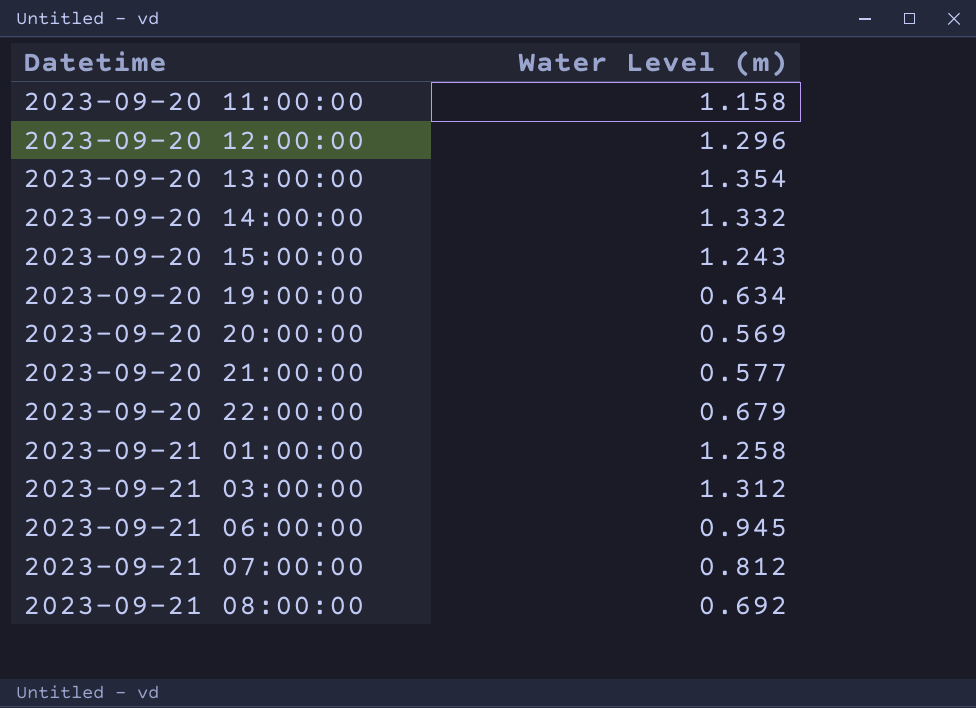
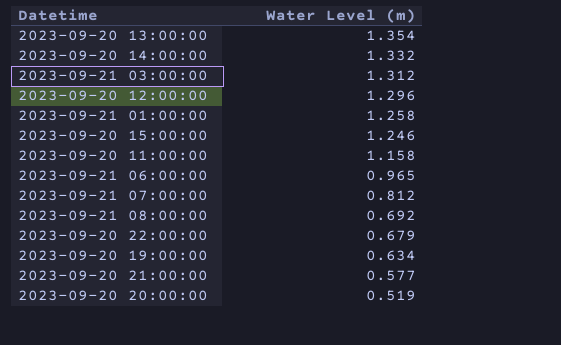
row order: Datetime ascending -> Water Level (m) descending
2023-09-20 15:00:00 | Water Level (m): 1.243 -> 1.246
2023-09-21 06:00:00 | Water Level (m): 0.945 -> 0.965
2023-09-20 20:00:00 | Water Level (m): 0.569 -> 0.519

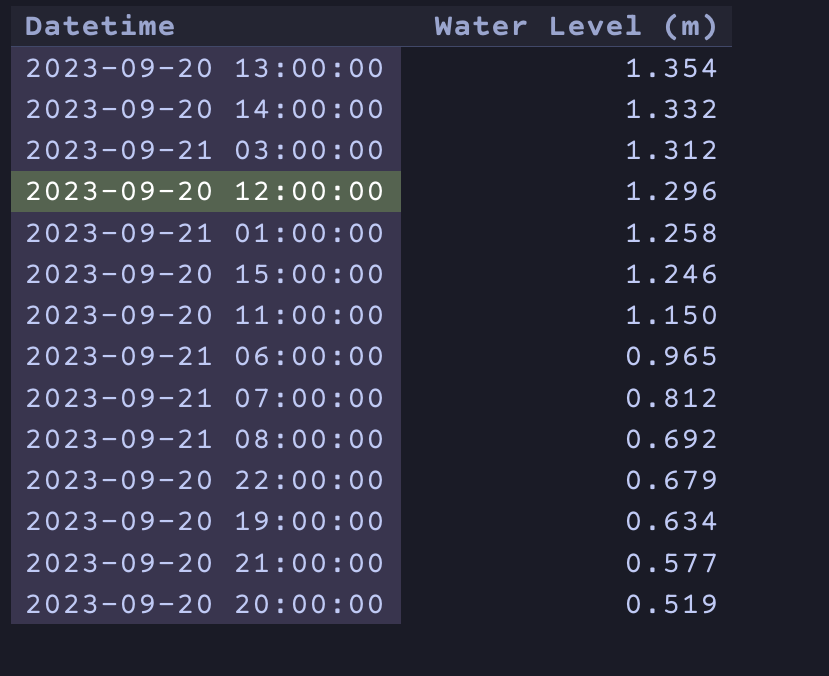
2023-09-20 11:00:00 | Water Level (m): 1.158 -> 1.150

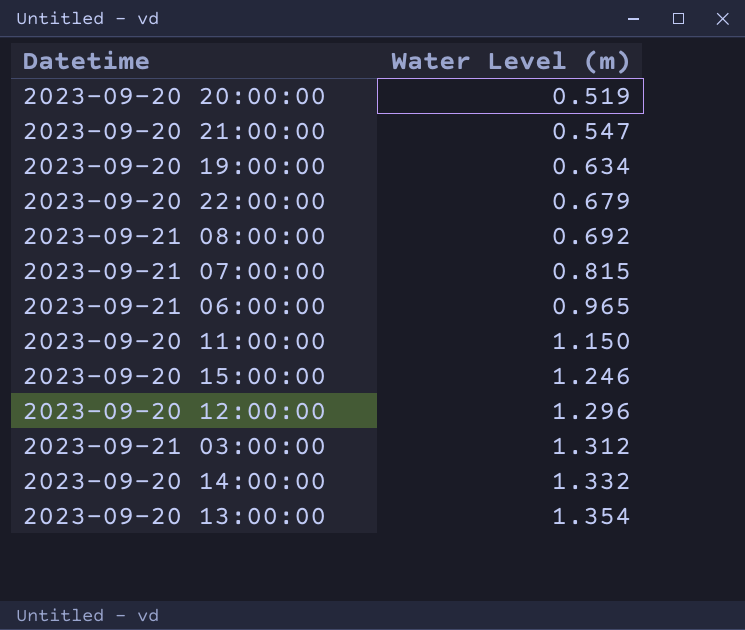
row order: Water Level (m) descending -> Water Level (m) ascending
row 2023-09-21 01:00:00: 1.258 -> none
2023-09-20 21:00:00 | Water Level (m): 0.577 -> 0.547
2023-09-21 07:00:00 | Water Level (m): 0.812 -> 0.815

